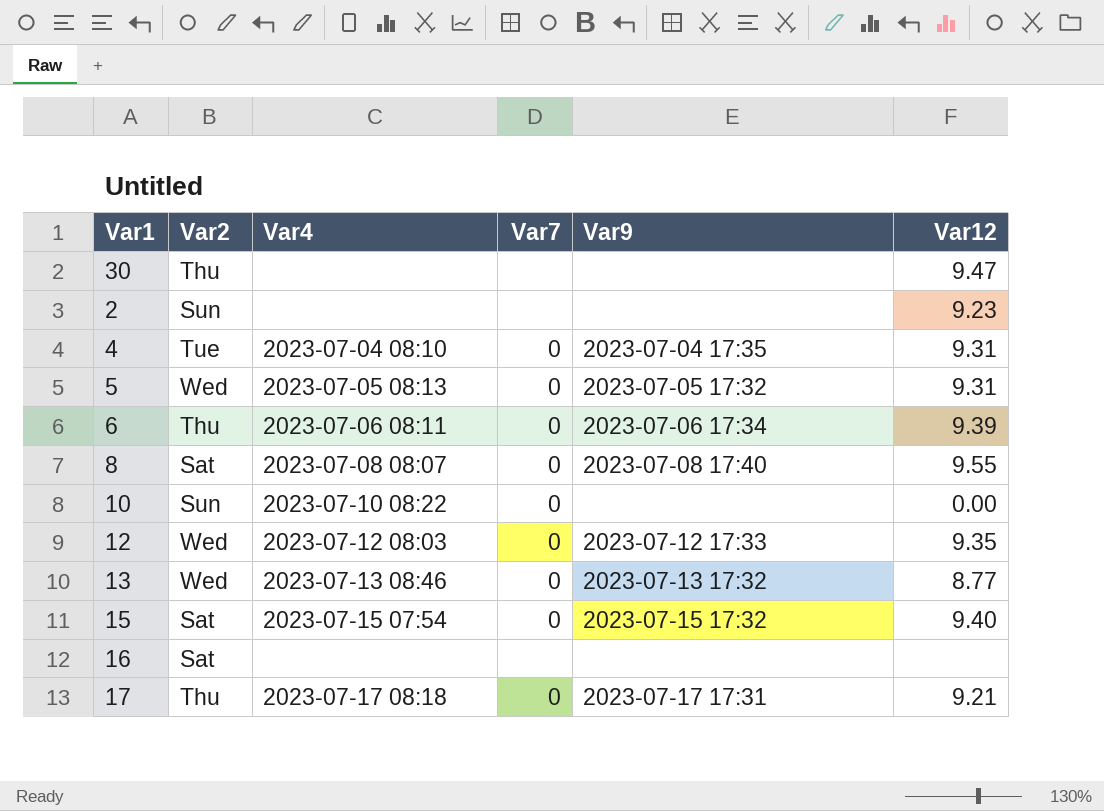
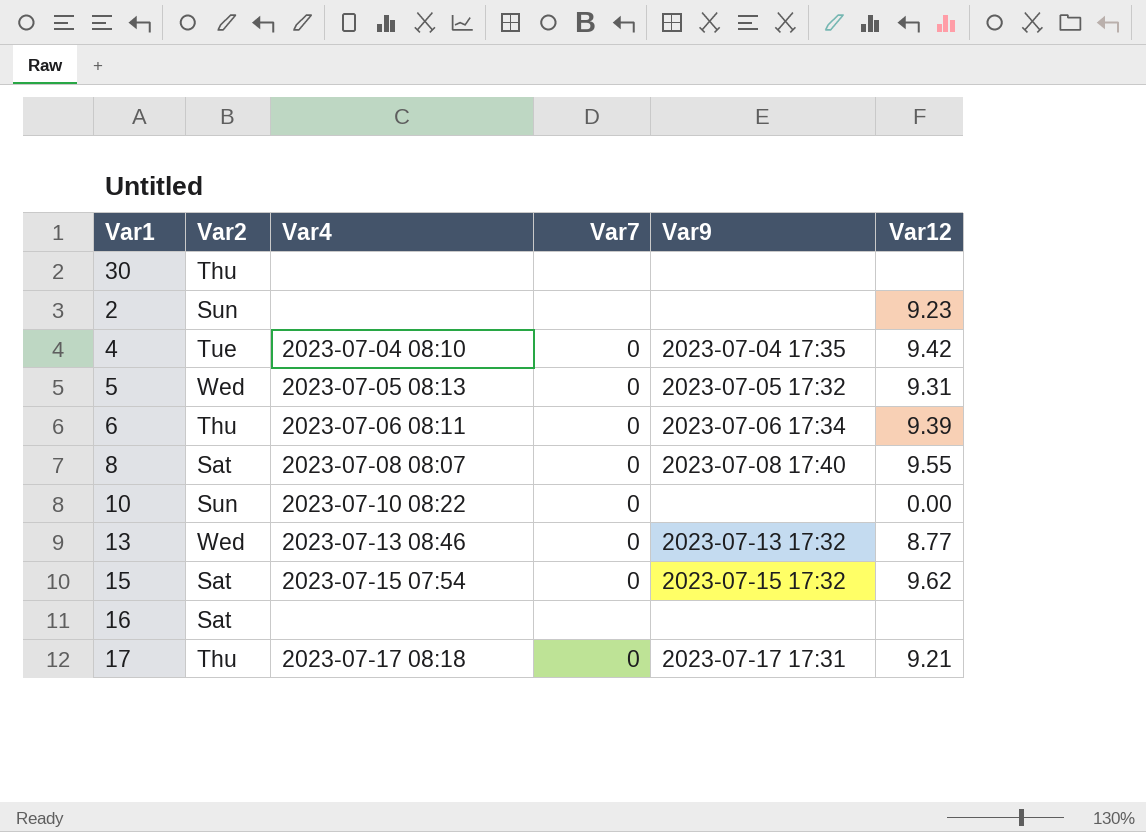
row 12: Wed | 2023-07-12 08:03 | 0 | 2023-07-12 17:33 | 9.35 -> none
30 | Var12: 9.47 -> none
4 | Var12: 9.31 -> 9.42
15 | Var12: 9.40 -> 9.62

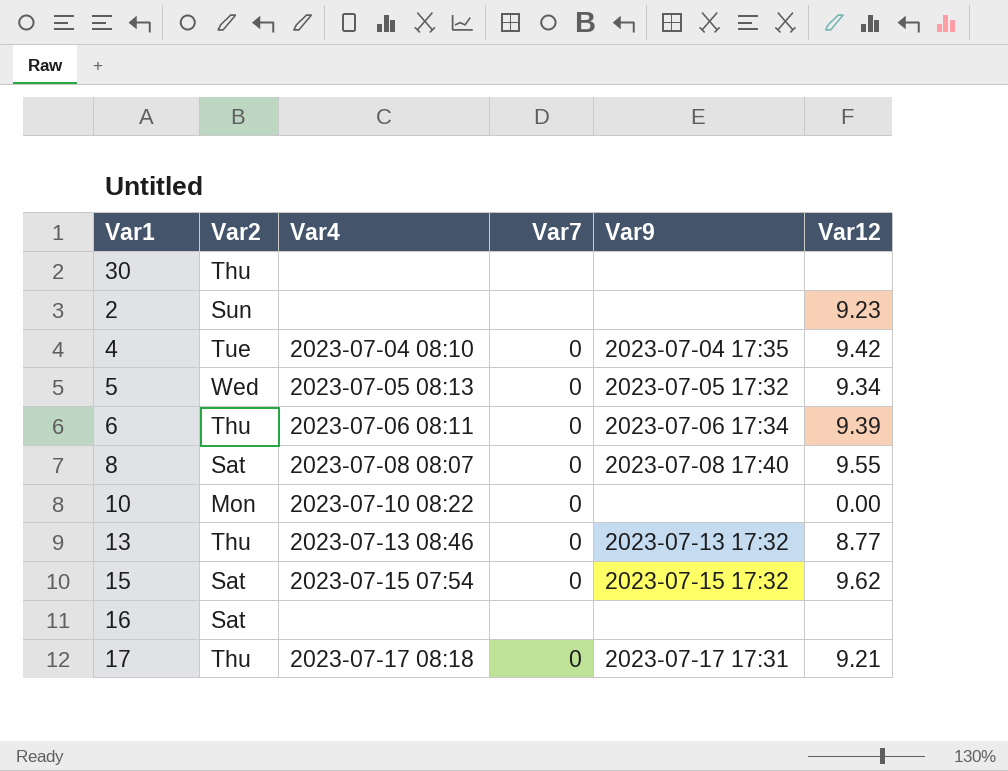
5 | Var12: 9.31 -> 9.34
10 | Var2: Sun -> Mon
13 | Var2: Wed -> Thu

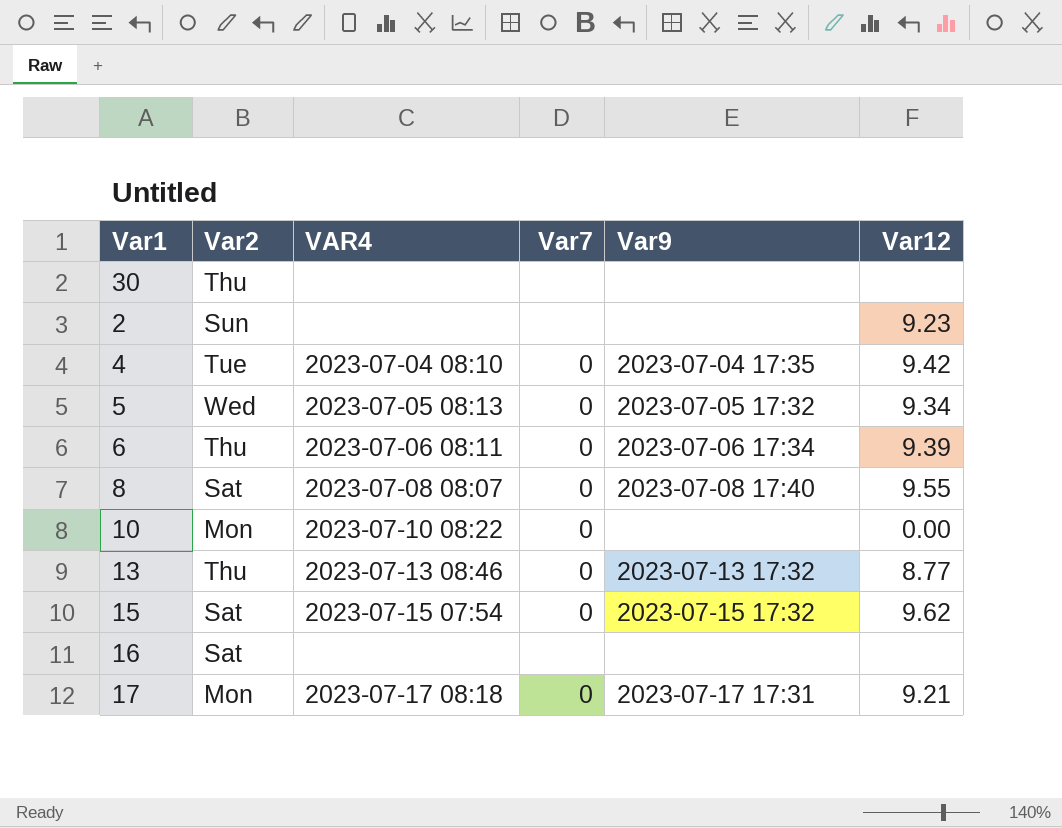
column name: Var4 -> VAR4
17 | Var2: Thu -> Mon

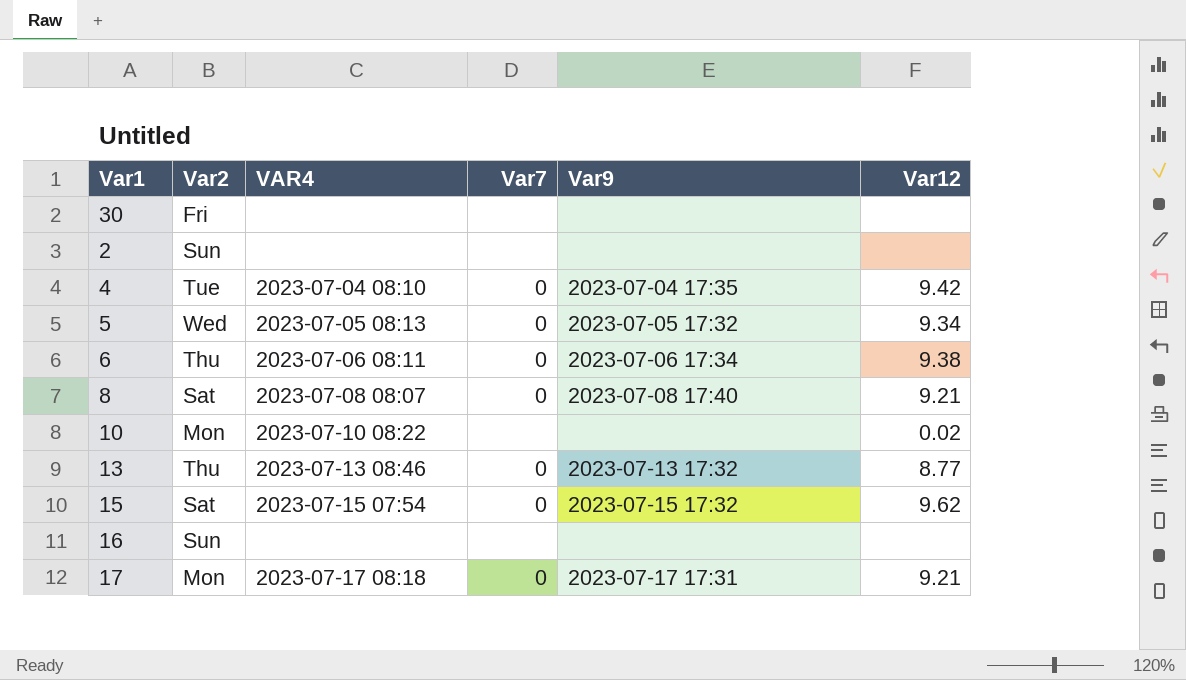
30 | Var2: Thu -> Fri
2 | Var12: 9.23 -> none
6 | Var12: 9.39 -> 9.38
8 | Var12: 9.55 -> 9.21
10 | Var7: 0 -> none
10 | Var12: 0.00 -> 0.02
16 | Var2: Sat -> Sun

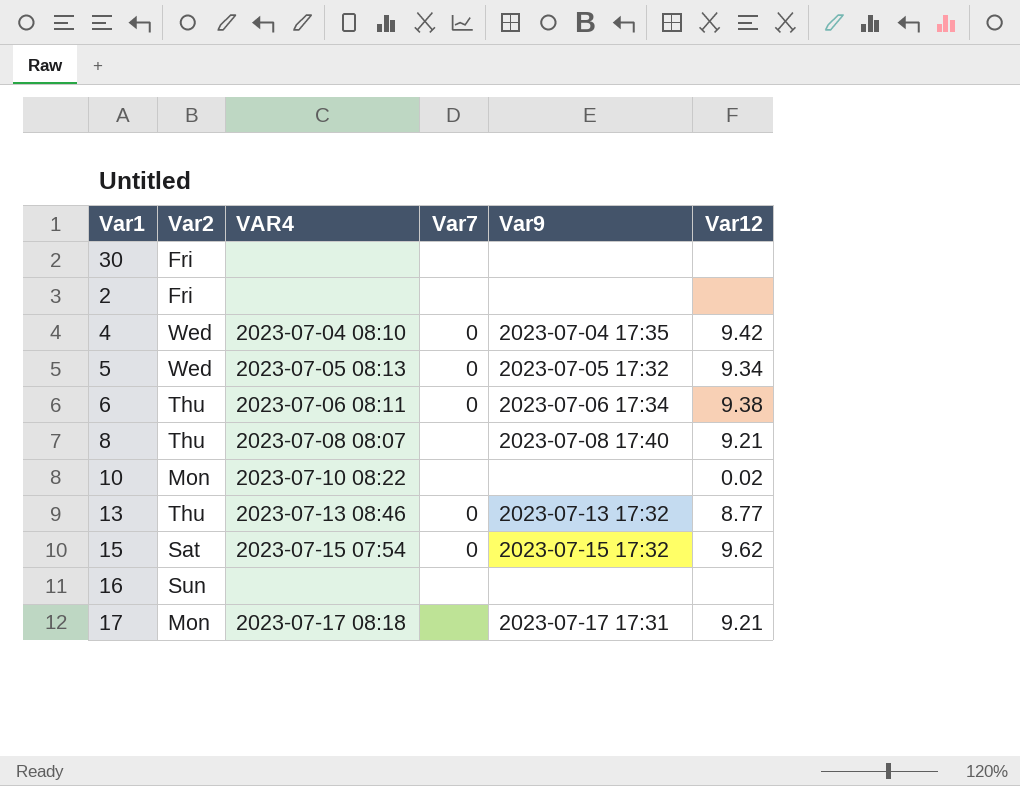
2 | Var2: Sun -> Fri
4 | Var2: Tue -> Wed
8 | Var2: Sat -> Thu
8 | Var7: 0 -> none
17 | Var7: 0 -> none

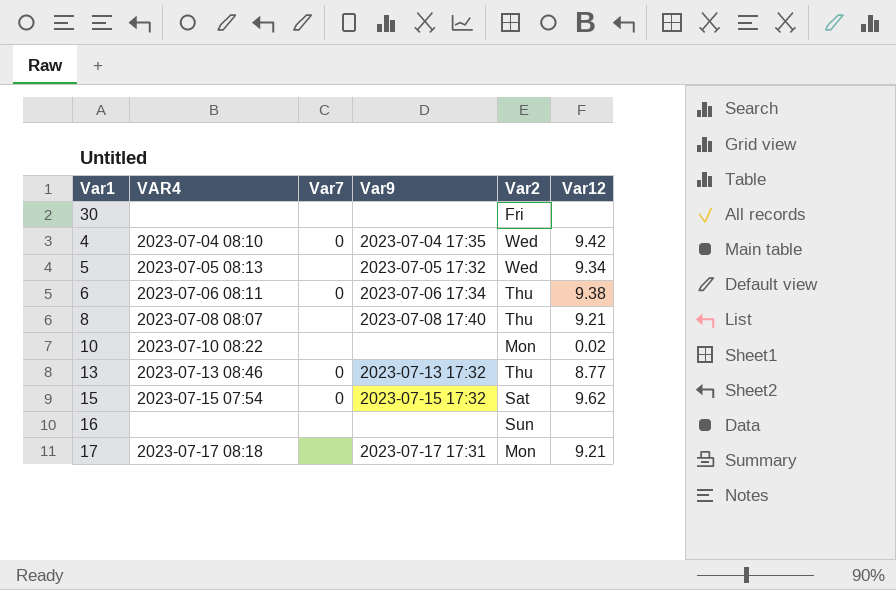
column Var2 | position: 2 -> 5
row 2: Fri | none | none | none | none -> none
5 | Var7: 0 -> none

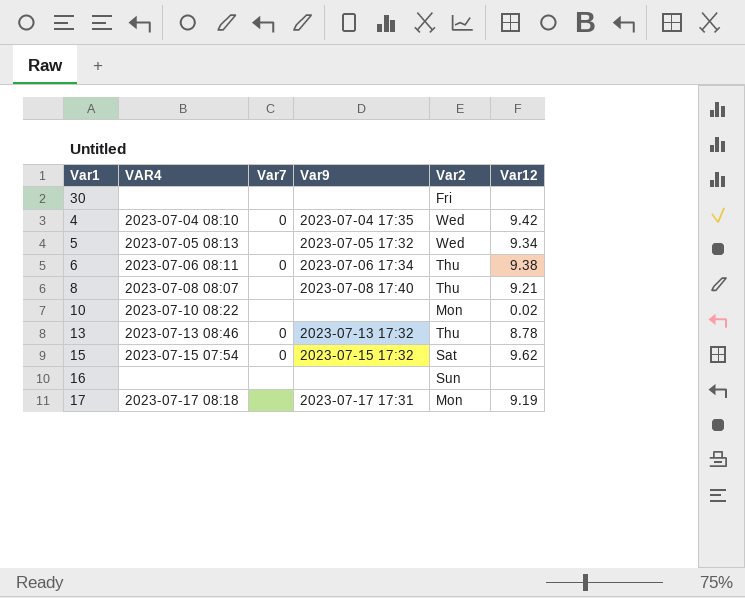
13 | Var12: 8.77 -> 8.78
17 | Var12: 9.21 -> 9.19

